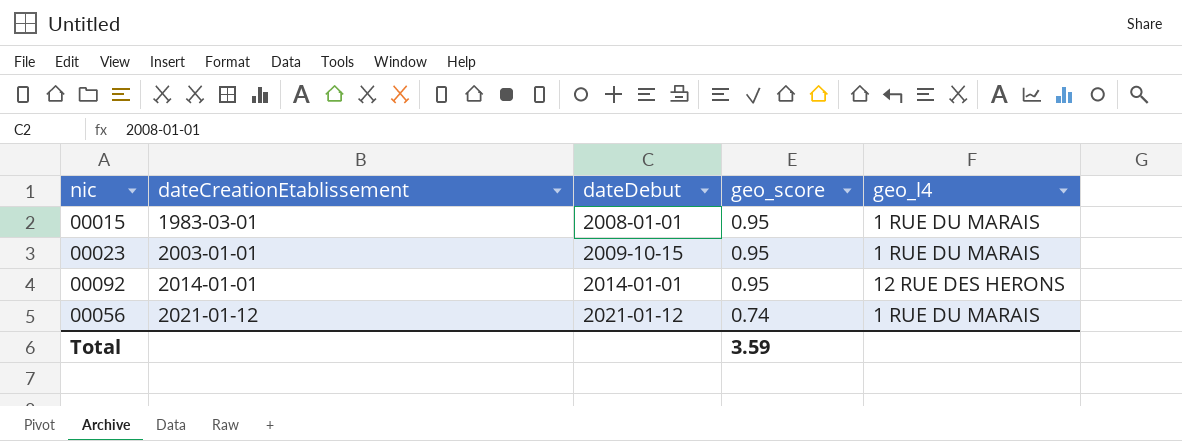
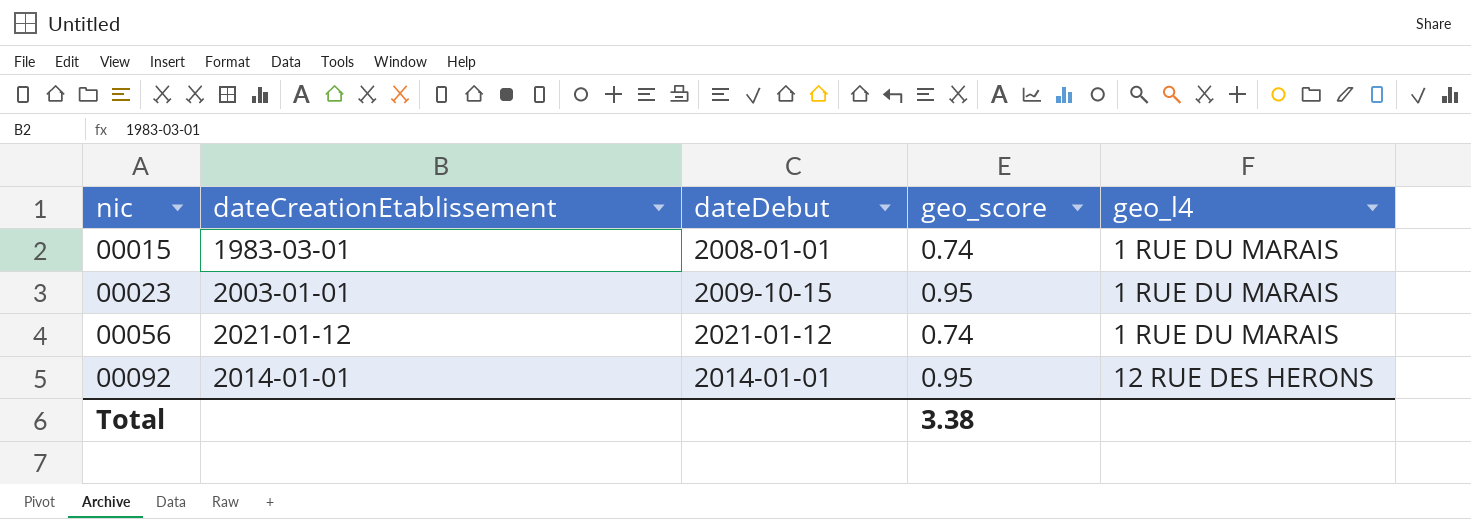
row order: dateCreationEtablissement ascending -> nic ascending
00015 | geo_score: 0.95 -> 0.74
Total | geo_score: 3.59 -> 3.38

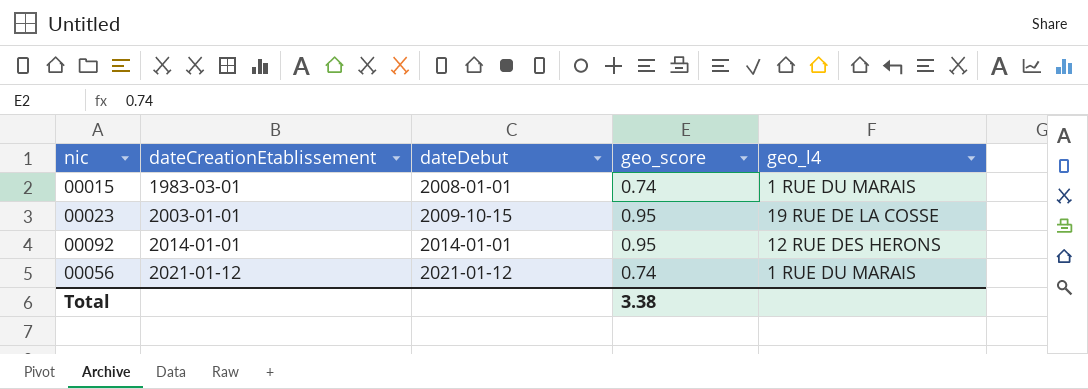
row order: nic ascending -> dateCreationEtablissement ascending
00023 | geo_l4: 1 RUE DU MARAIS -> 19 RUE DE LA COSSE

